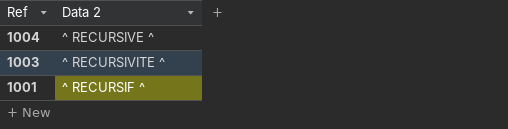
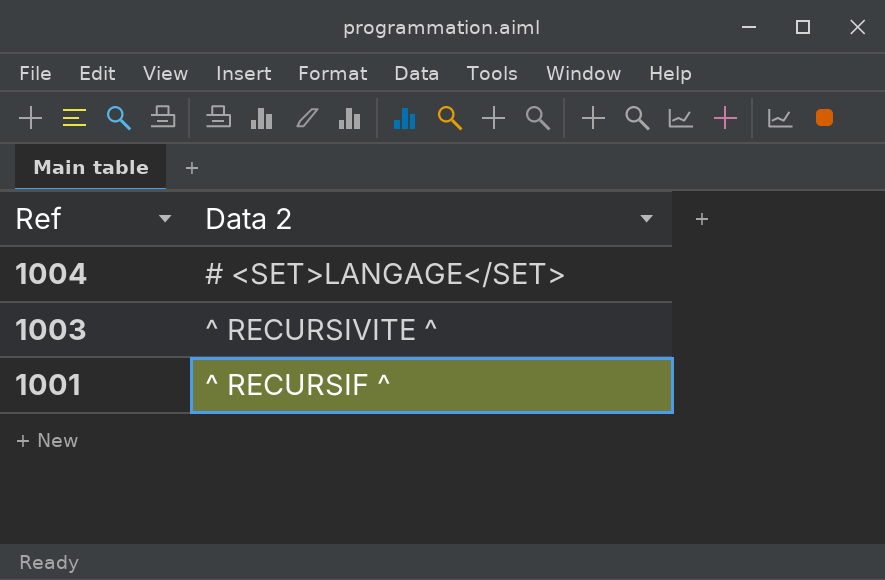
1004 | Data 2: ^ RECURSIVE ^ -> # <SET>LANGAGE</SET>

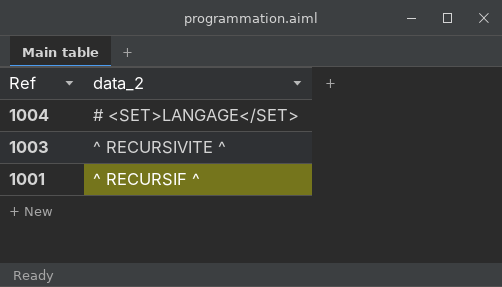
column name: Data 2 -> data_2

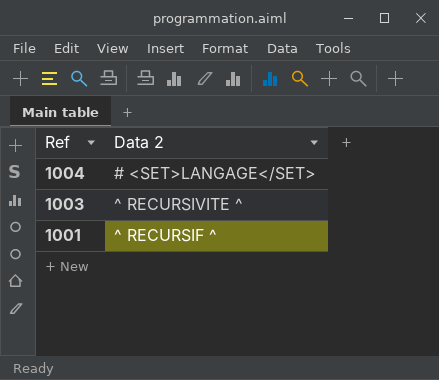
column name: data_2 -> Data 2

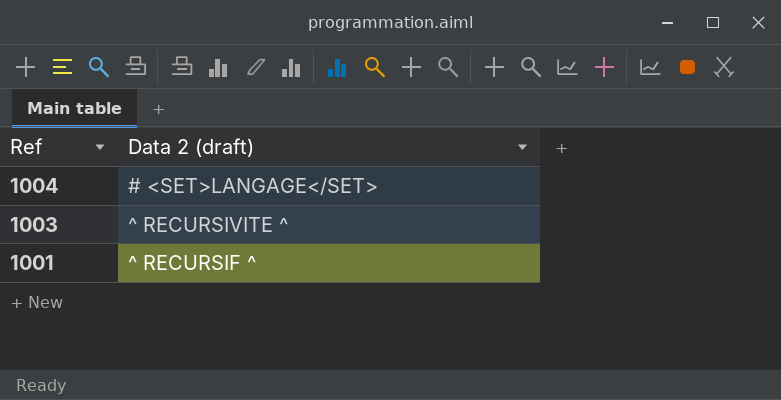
column name: Data 2 -> Data 2 (draft)

